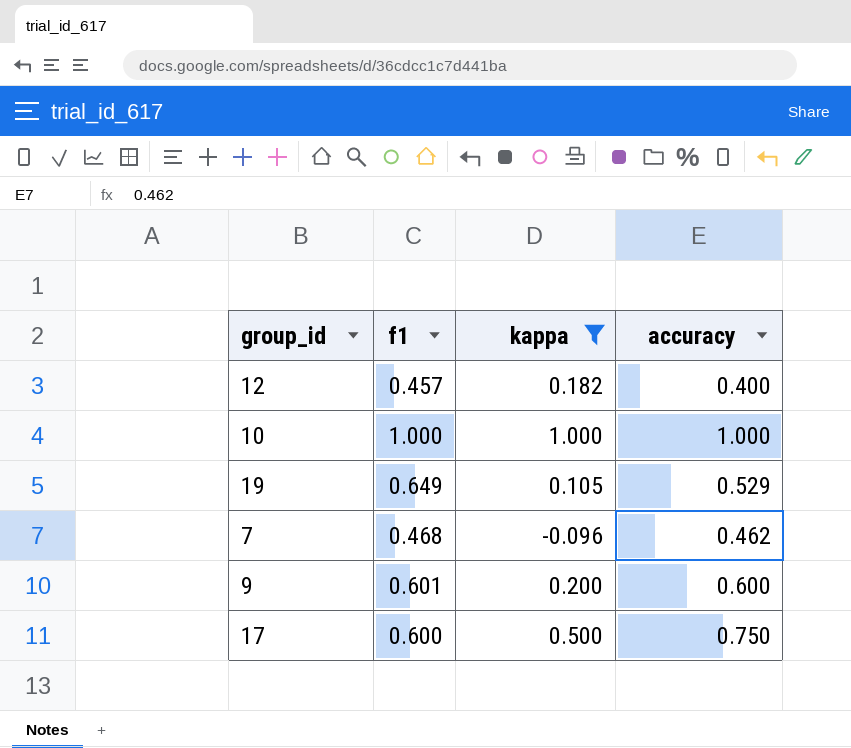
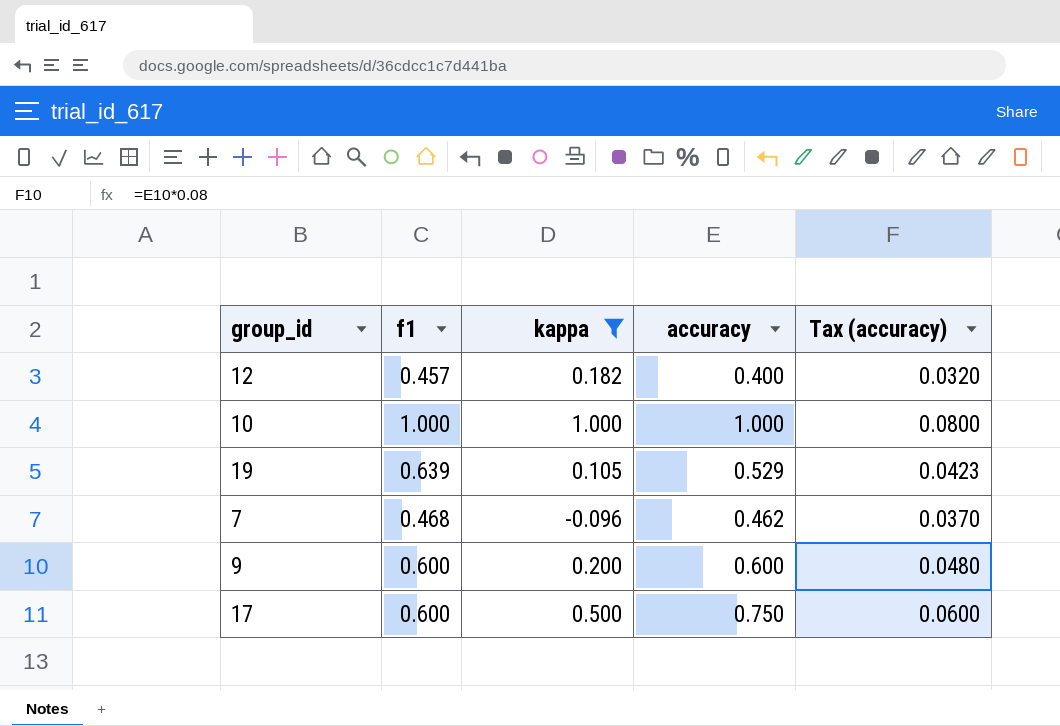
column Tax (accuracy) | formula: none -> [accuracy] * 0.08
19 | f1: 0.649 -> 0.639
9 | f1: 0.601 -> 0.600

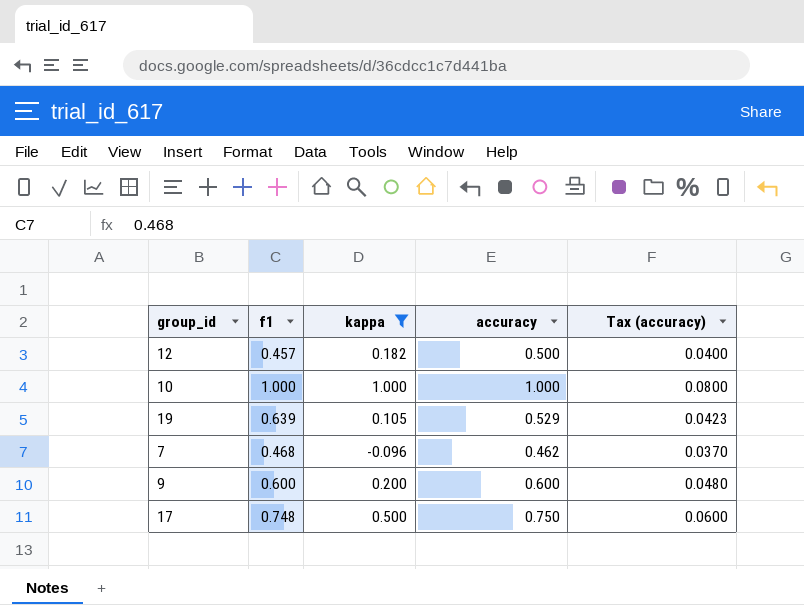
12 | accuracy: 0.400 -> 0.500
12 | Tax (accuracy): 0.0320 -> 0.0400
17 | f1: 0.600 -> 0.748

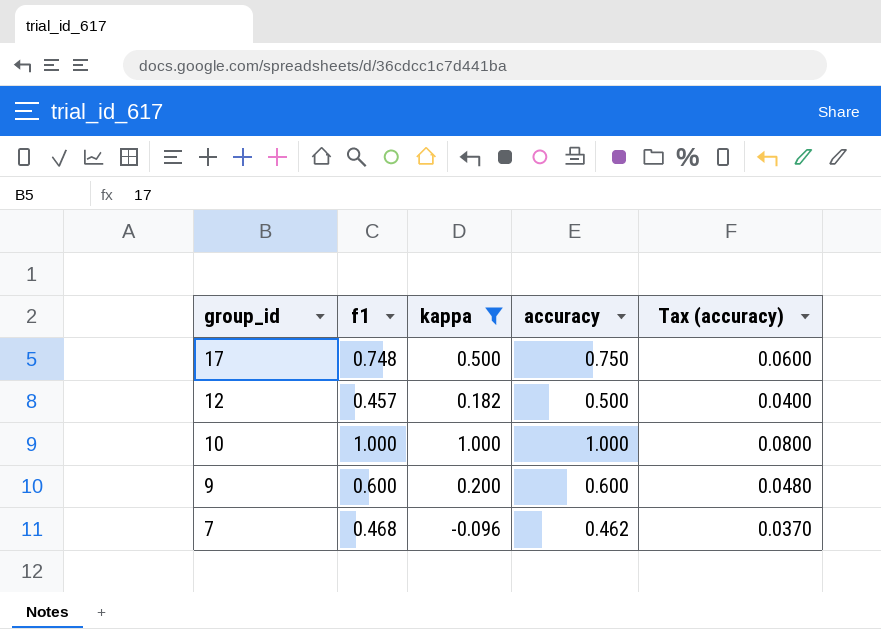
row order: none -> group_id descending
row 19: 0.639 | 0.105 | 0.529 | 0.0423 -> none

